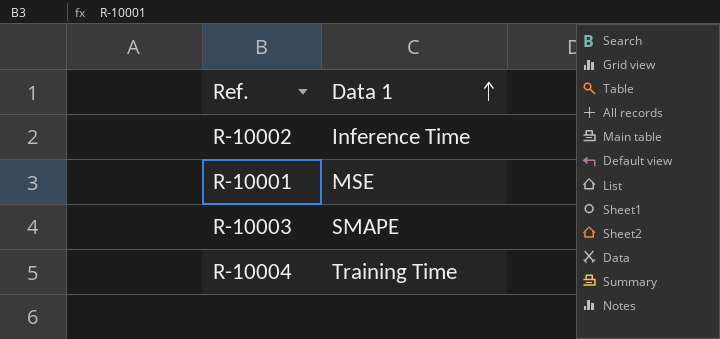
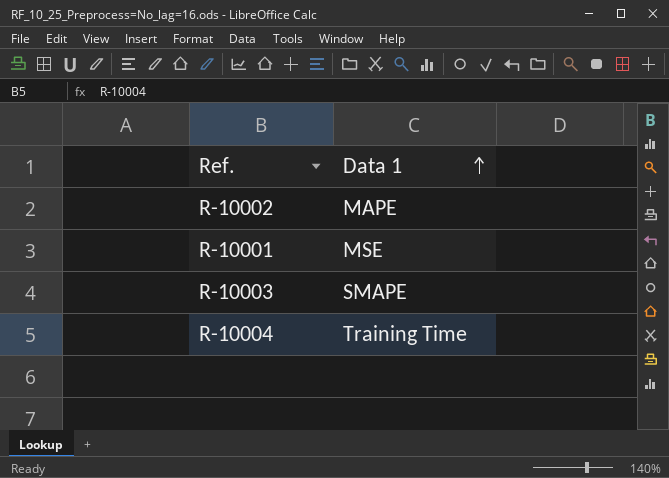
R-10002 | Data 1: Inference Time -> MAPE

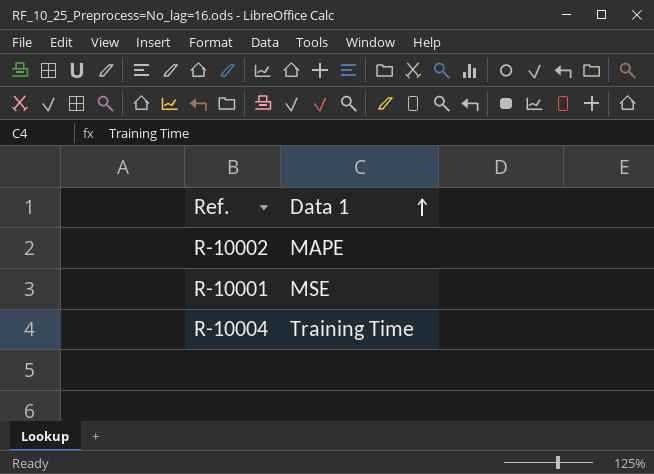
row R-10003: SMAPE -> none

